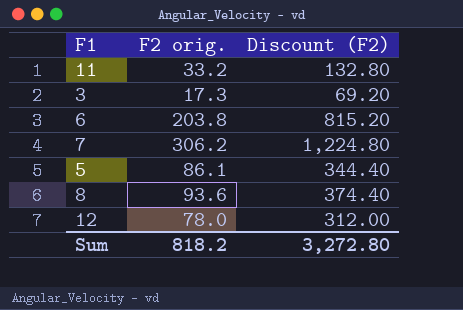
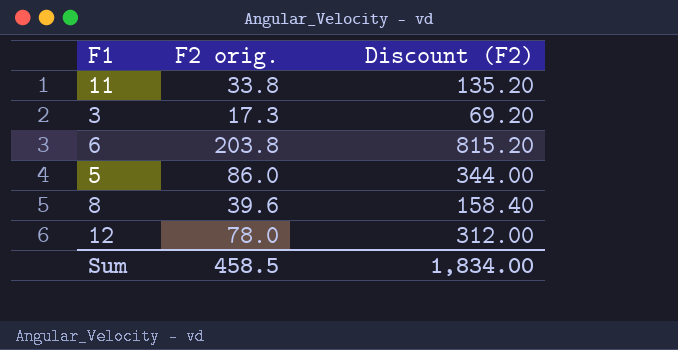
row 7: 306.2 | 1,224.80 -> none
11 | F2 orig.: 33.2 -> 33.8
11 | Discount (F2): 132.80 -> 135.20
5 | F2 orig.: 86.1 -> 86.0
5 | Discount (F2): 344.40 -> 344.00
8 | F2 orig.: 93.6 -> 39.6
8 | Discount (F2): 374.40 -> 158.40
Sum | F2 orig.: 818.2 -> 458.5
Sum | Discount (F2): 3,272.80 -> 1,834.00

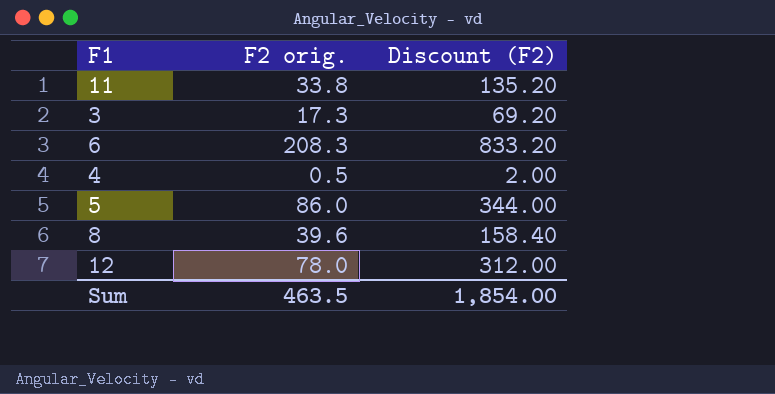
6 | F2 orig.: 203.8 -> 208.3
6 | Discount (F2): 815.20 -> 833.20
row 4: none -> 0.5 | 2.00
Sum | F2 orig.: 458.5 -> 463.5
Sum | Discount (F2): 1,834.00 -> 1,854.00

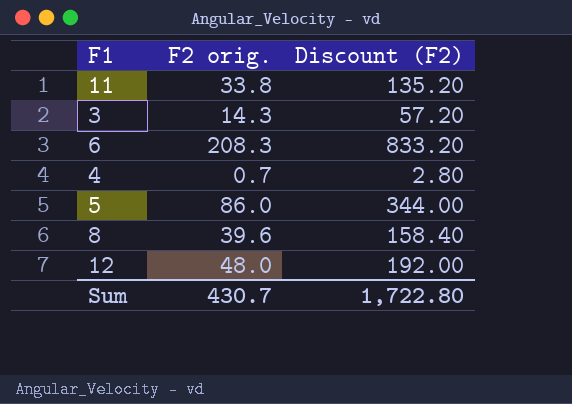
3 | F2 orig.: 17.3 -> 14.3
3 | Discount (F2): 69.20 -> 57.20
4 | F2 orig.: 0.5 -> 0.7
4 | Discount (F2): 2.00 -> 2.80
12 | F2 orig.: 78.0 -> 48.0
12 | Discount (F2): 312.00 -> 192.00
Sum | F2 orig.: 463.5 -> 430.7
Sum | Discount (F2): 1,854.00 -> 1,722.80

